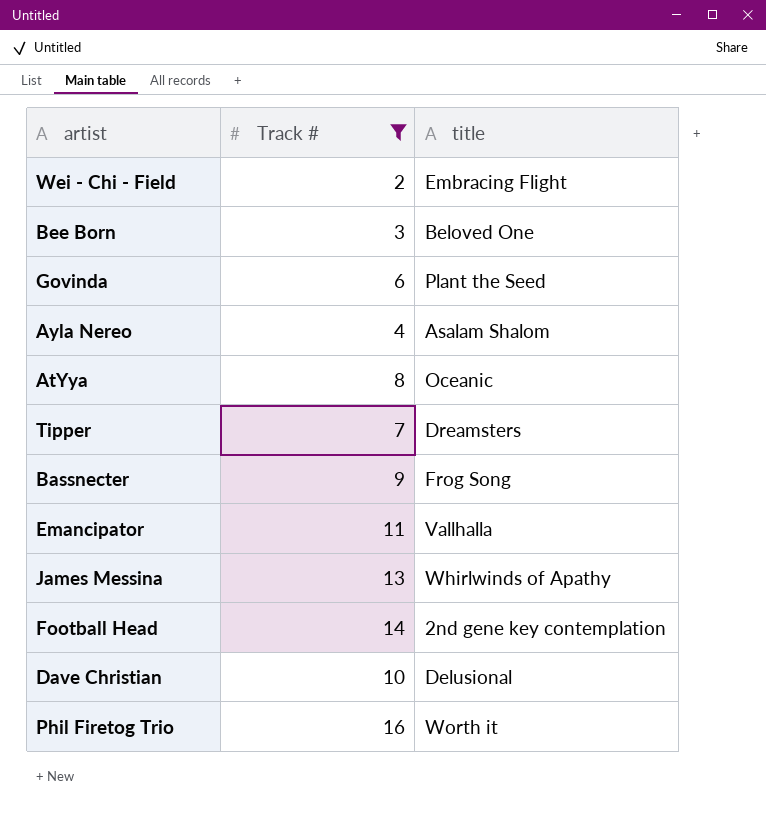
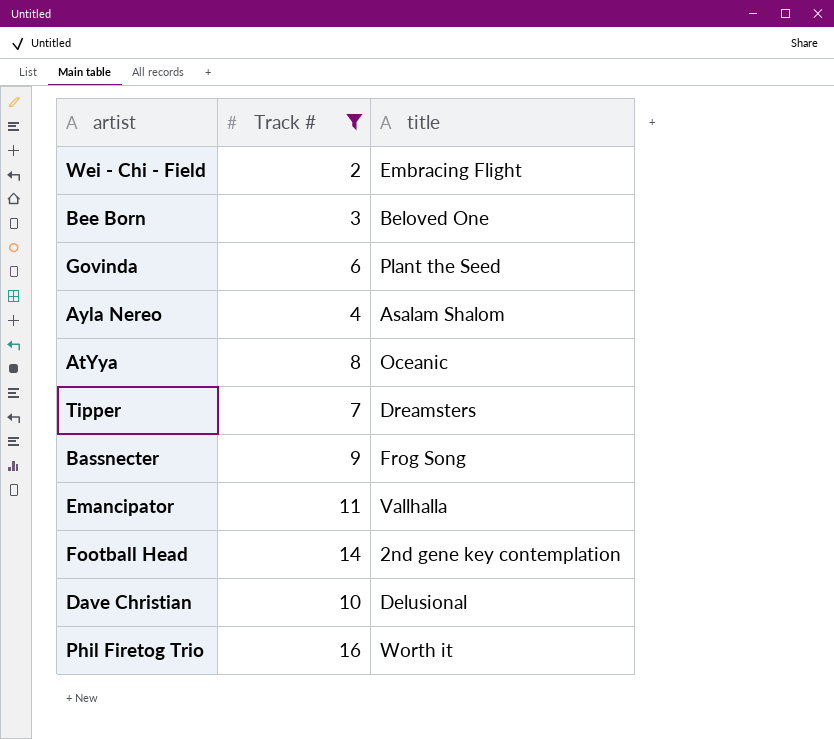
row James Messina: 13 | Whirlwinds of Apathy -> none

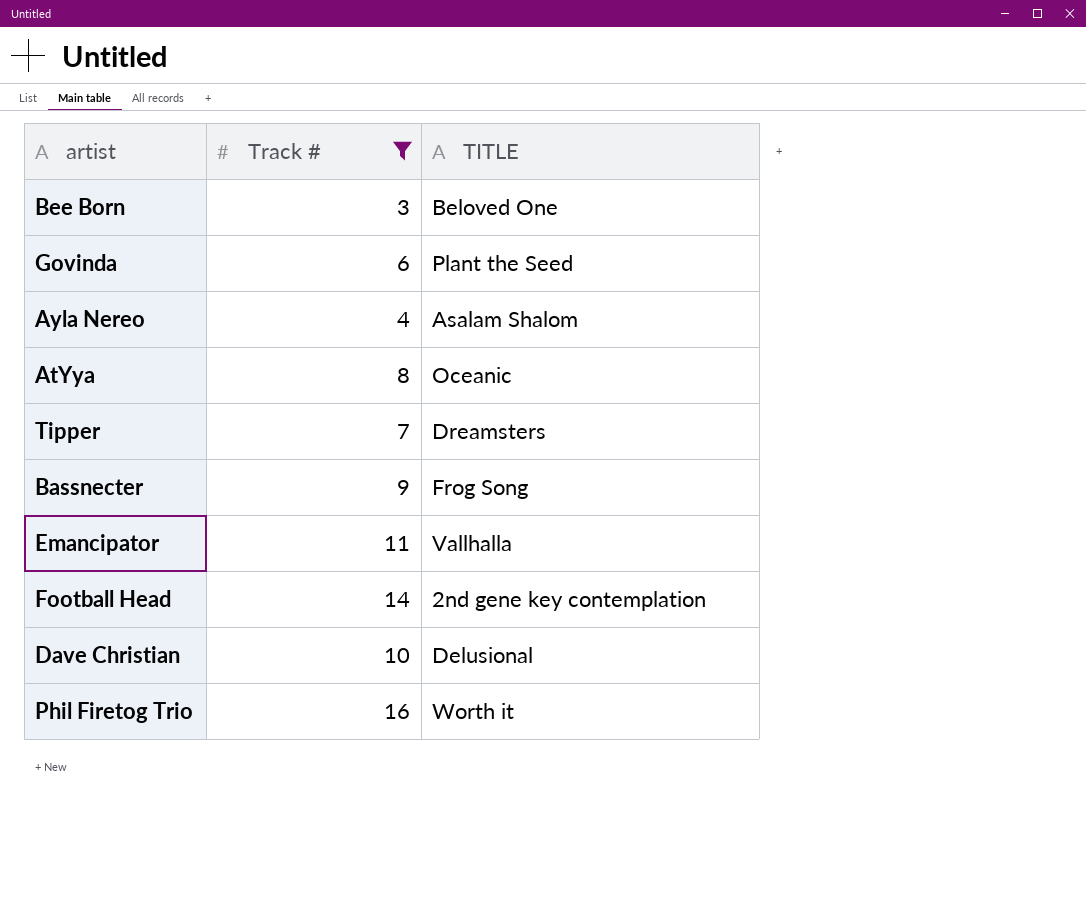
column name: title -> TITLE
row Wei - Chi - Field: 2 | Embracing Flight -> none

